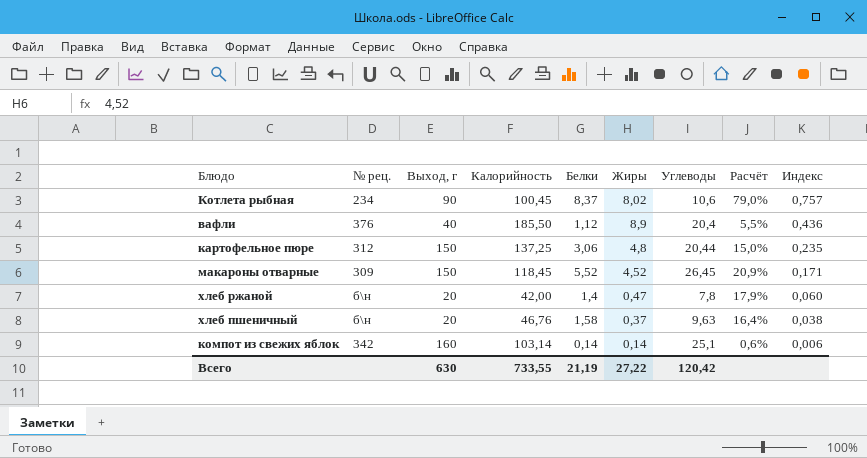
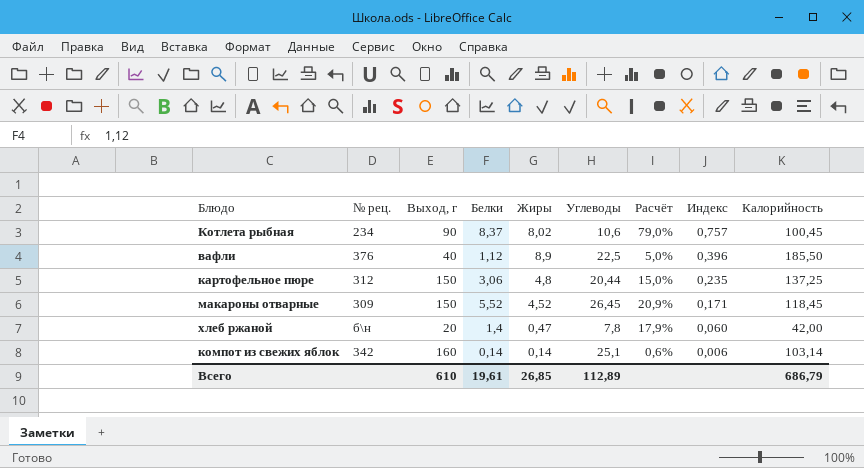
column Калорийность | position: 4 -> 9
row хлеб пшеничный: б\н | 20 | 46,76 | 1,58 | 0,37 | 9,63 | 16,4% | 0,038 -> none
вафли | Углеводы: 20,4 -> 22,5
вафли | Расчёт: 5,5% -> 5,0%
вафли | Индекс: 0,436 -> 0,396
Всего | Выход, г: 630 -> 610
Всего | Белки: 21,19 -> 19,61
Всего | Жиры: 27,22 -> 26,85
Всего | Углеводы: 120,42 -> 112,89
Всего | Калорийность: 733,55 -> 686,79

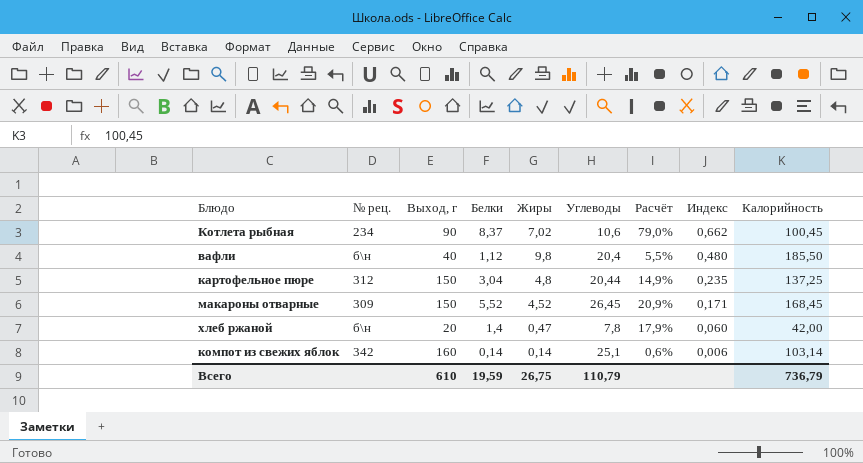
Котлета рыбная | Жиры: 8,02 -> 7,02
Котлета рыбная | Индекс: 0,757 -> 0,662
вафли | № рец.: 376 -> б\н
вафли | Жиры: 8,9 -> 9,8
вафли | Углеводы: 22,5 -> 20,4
вафли | Расчёт: 5,0% -> 5,5%
вафли | Индекс: 0,396 -> 0,480
картофельное пюре | Белки: 3,06 -> 3,04
картофельное пюре | Расчёт: 15,0% -> 14,9%
макароны отварные | Калорийность: 118,45 -> 168,45
Всего | Белки: 19,61 -> 19,59
Всего | Жиры: 26,85 -> 26,75
Всего | Углеводы: 112,89 -> 110,79
Всего | Калорийность: 686,79 -> 736,79

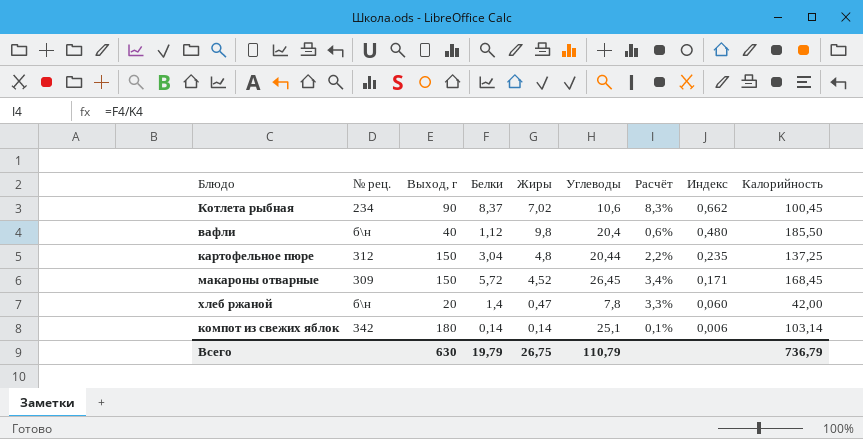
column Расчёт | formula: [Белки] / [Углеводы] -> [Белки] / [Калорийность]
макароны отварные | Белки: 5,52 -> 5,72
компот из свежих яблок | Выход, г: 160 -> 180
Всего | Выход, г: 610 -> 630
Всего | Белки: 19,59 -> 19,79

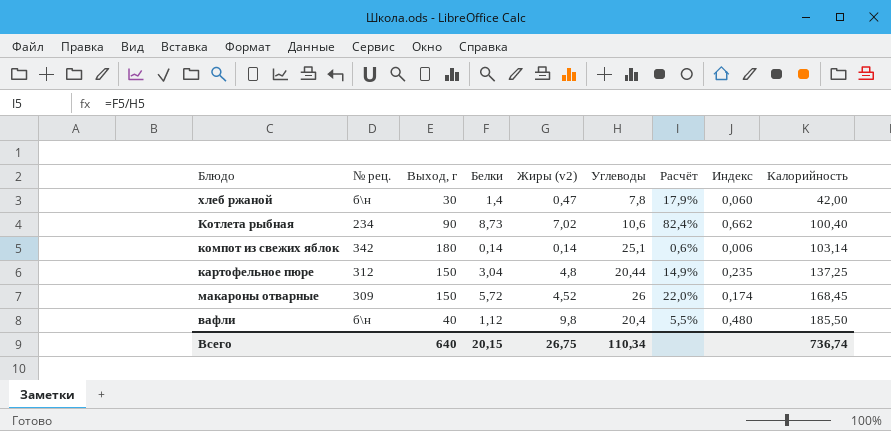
row order: Индекс descending -> Калорийность ascending
column name: Жиры -> Жиры (v2)
column Расчёт | formula: [Белки] / [Калорийность] -> [Белки] / [Углеводы]
хлеб ржаной | Выход, г: 20 -> 30
Котлета рыбная | Белки: 8,37 -> 8,73
Котлета рыбная | Калорийность: 100,45 -> 100,40
макароны отварные | Углеводы: 26,45 -> 26
макароны отварные | Индекс: 0,171 -> 0,174
Всего | Выход, г: 630 -> 640
Всего | Белки: 19,79 -> 20,15
Всего | Углеводы: 110,79 -> 110,34
Всего | Калорийность: 736,79 -> 736,74

